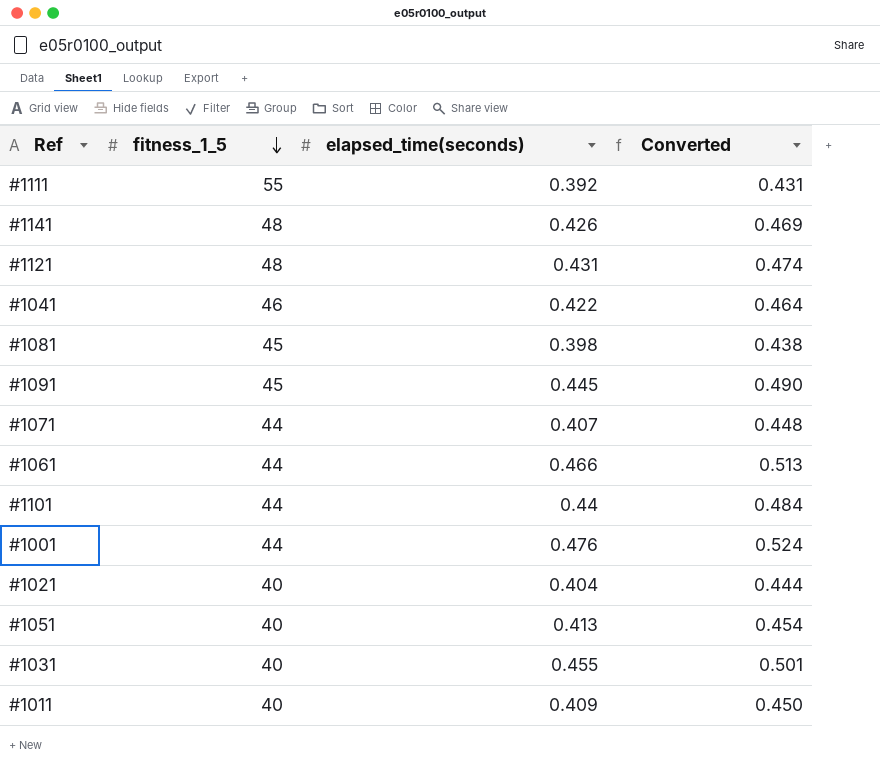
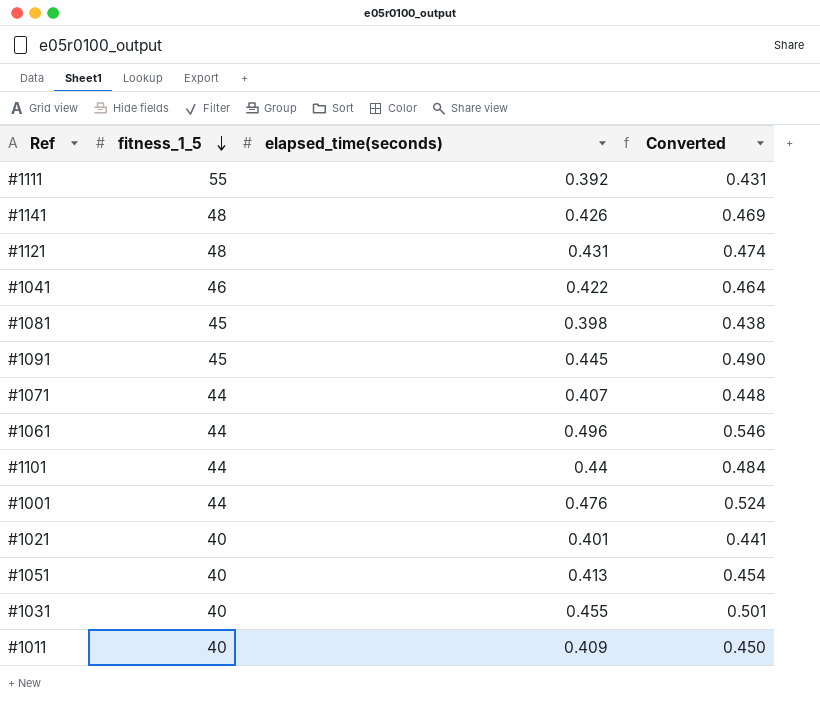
#1061 | elapsed_time(seconds): 0.466 -> 0.496
#1061 | Converted: 0.513 -> 0.546
#1021 | elapsed_time(seconds): 0.404 -> 0.401
#1021 | Converted: 0.444 -> 0.441

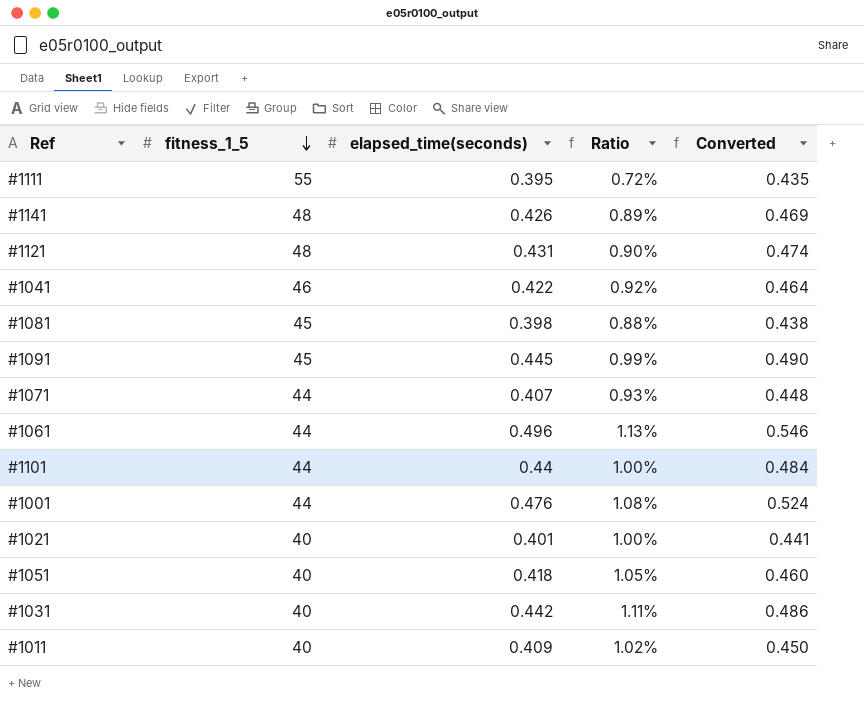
column Ratio | formula: none -> [elapsed_time(seconds)] / [fitness_1_5]
#1111 | elapsed_time(seconds): 0.392 -> 0.395
#1111 | Converted: 0.431 -> 0.435
#1051 | elapsed_time(seconds): 0.413 -> 0.418
#1051 | Converted: 0.454 -> 0.460
#1031 | elapsed_time(seconds): 0.455 -> 0.442
#1031 | Converted: 0.501 -> 0.486

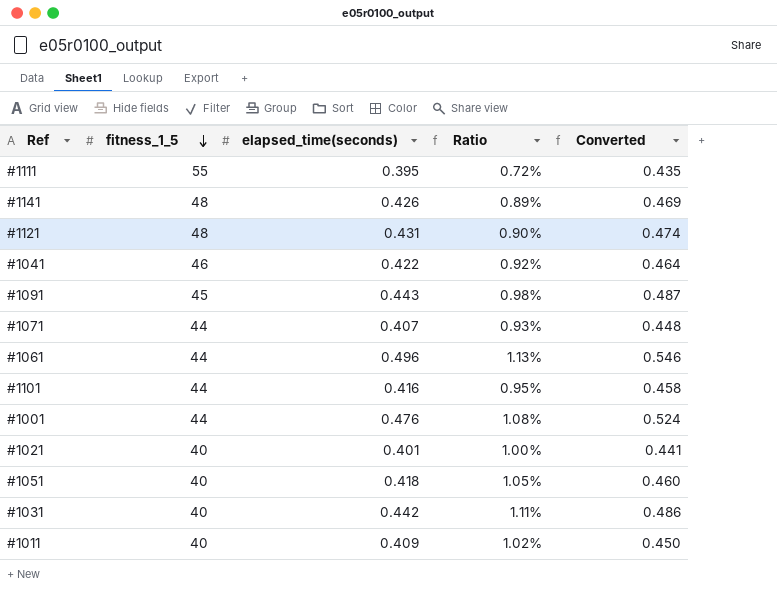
row #1081: 45 | 0.398 | 0.88% | 0.438 -> none
#1091 | elapsed_time(seconds): 0.445 -> 0.443
#1091 | Ratio: 0.99% -> 0.98%
#1091 | Converted: 0.490 -> 0.487
#1101 | elapsed_time(seconds): 0.44 -> 0.416
#1101 | Ratio: 1.00% -> 0.95%
#1101 | Converted: 0.484 -> 0.458

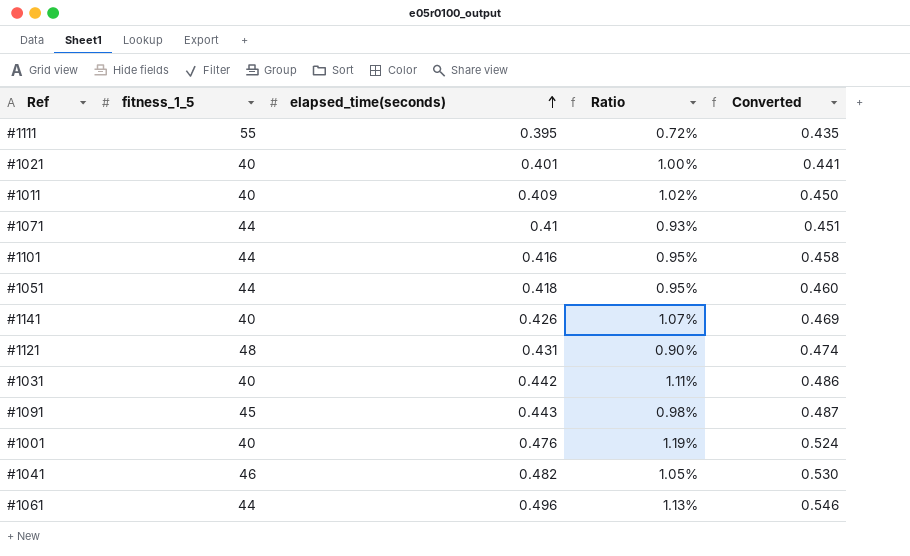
row order: fitness_1_5 descending -> elapsed_time(seconds) ascending
#1071 | elapsed_time(seconds): 0.407 -> 0.41
#1071 | Converted: 0.448 -> 0.451
#1051 | fitness_1_5: 40 -> 44
#1051 | Ratio: 1.05% -> 0.95%
#1141 | fitness_1_5: 48 -> 40
#1141 | Ratio: 0.89% -> 1.07%
#1001 | fitness_1_5: 44 -> 40
#1001 | Ratio: 1.08% -> 1.19%
#1041 | elapsed_time(seconds): 0.422 -> 0.482
#1041 | Ratio: 0.92% -> 1.05%
#1041 | Converted: 0.464 -> 0.530

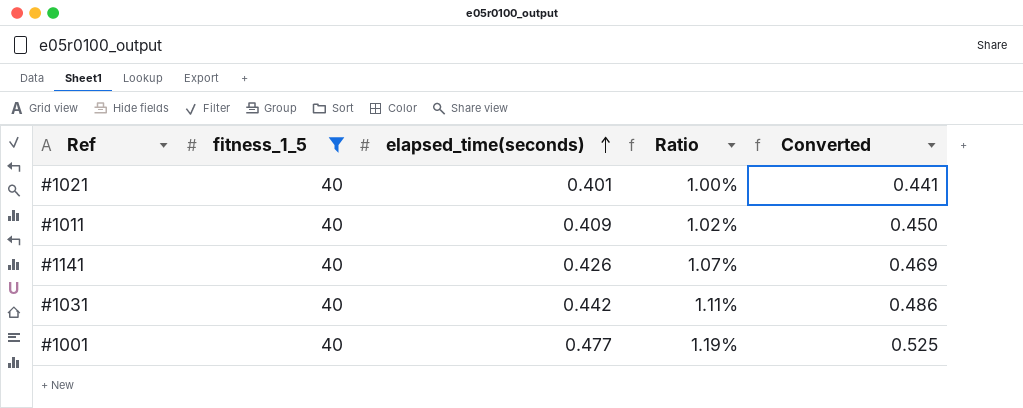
filter: none -> fitness_1_5 = 40
#1001 | elapsed_time(seconds): 0.476 -> 0.477
#1001 | Converted: 0.524 -> 0.525

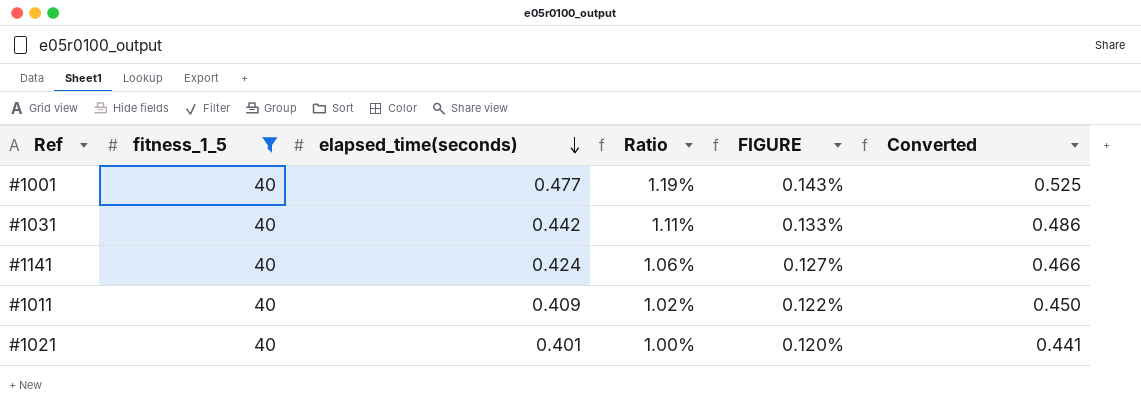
row order: elapsed_time(seconds) ascending -> elapsed_time(seconds) descending
column FIGURE | formula: none -> [Ratio] * 0.12
#1141 | elapsed_time(seconds): 0.426 -> 0.424
#1141 | Ratio: 1.07% -> 1.06%
#1141 | Converted: 0.469 -> 0.466

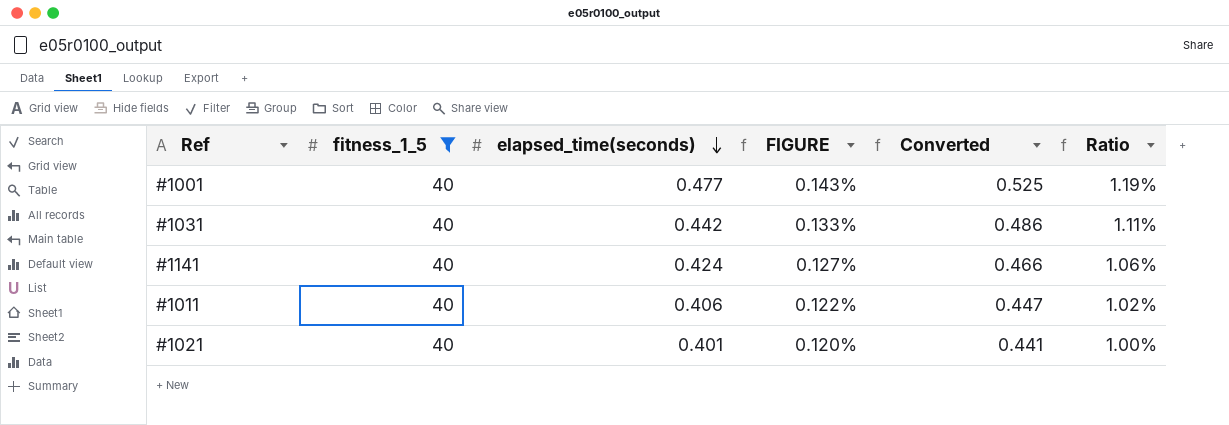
column Ratio | position: 4 -> 6
#1011 | elapsed_time(seconds): 0.409 -> 0.406
#1011 | Converted: 0.450 -> 0.447

